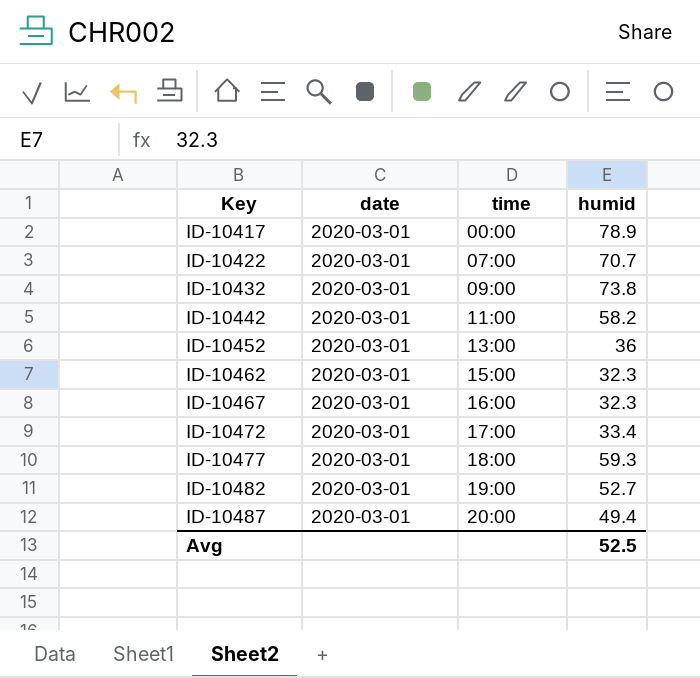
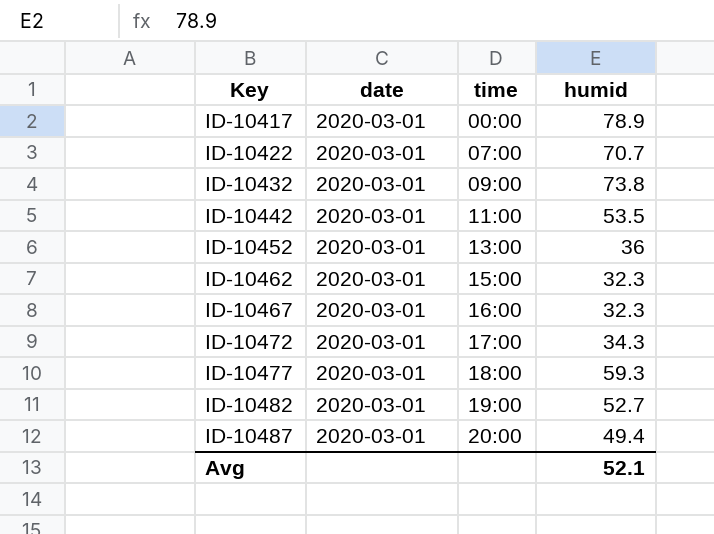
ID-10442 | humid: 58.2 -> 53.5
ID-10472 | humid: 33.4 -> 34.3
Avg | humid: 52.5 -> 52.1

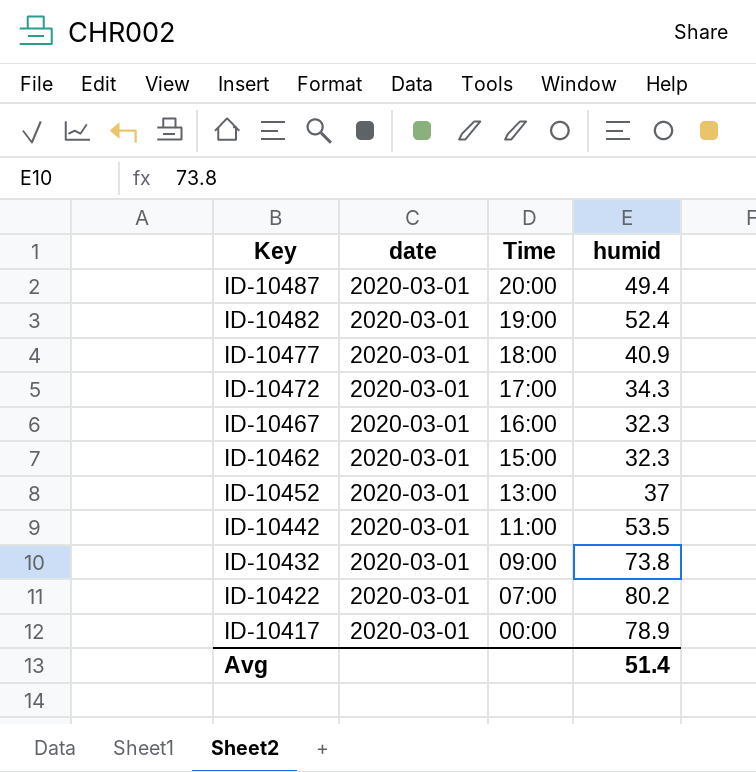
row order: Key ascending -> Key descending
column name: time -> Time
ID-10482 | humid: 52.7 -> 52.4
ID-10477 | humid: 59.3 -> 40.9
ID-10452 | humid: 36 -> 37
ID-10422 | humid: 70.7 -> 80.2
Avg | humid: 52.1 -> 51.4

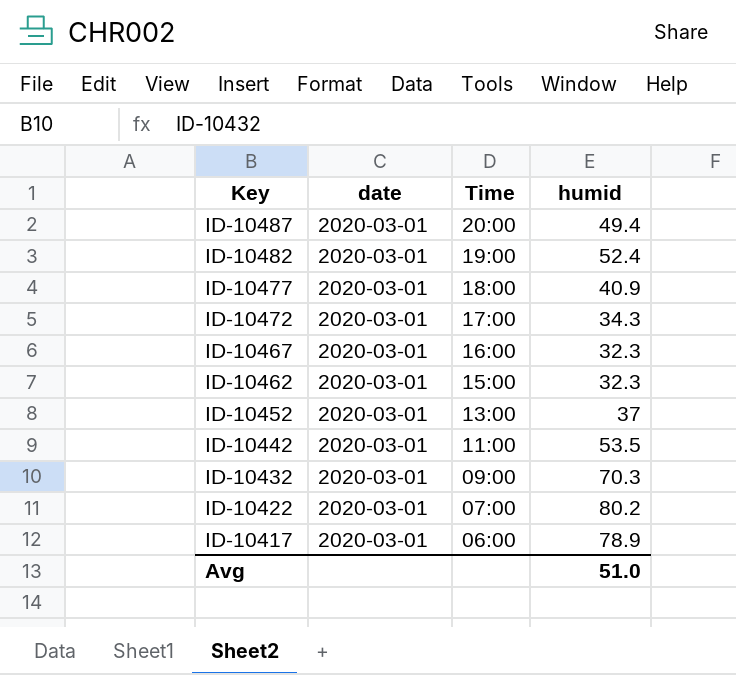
ID-10432 | humid: 73.8 -> 70.3
ID-10417 | Time: 00:00 -> 06:00
Avg | humid: 51.4 -> 51.0

